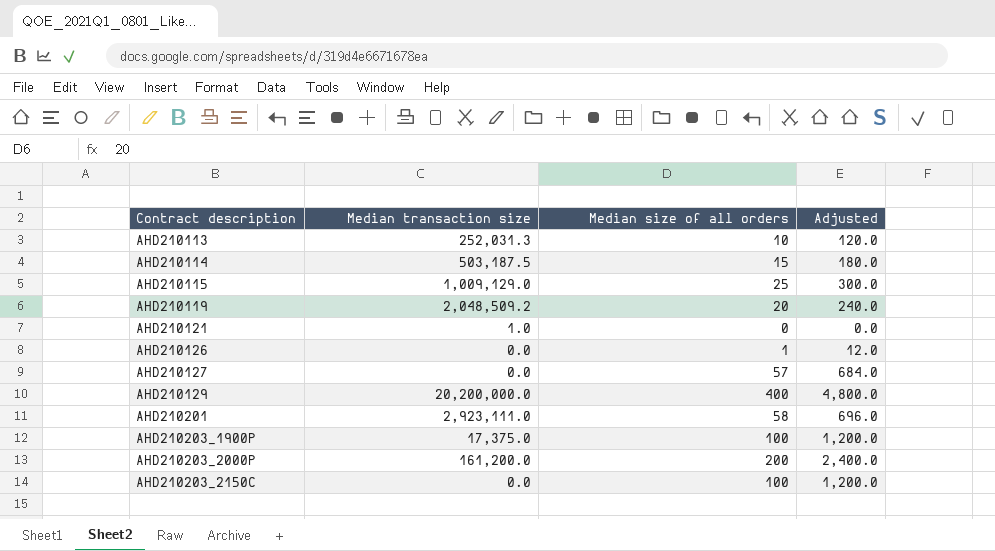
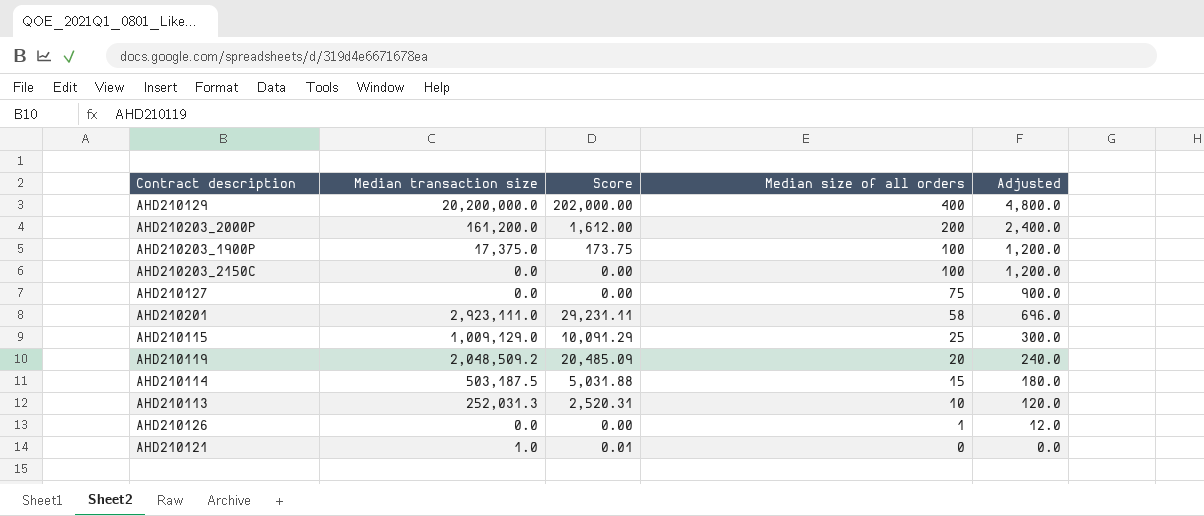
row order: Contract description ascending -> Median size of all orders descending
column Score | formula: none -> [Median transaction size] * 0.01
AHD210127 | Median size of all orders: 57 -> 75
AHD210127 | Adjusted: 684.0 -> 900.0

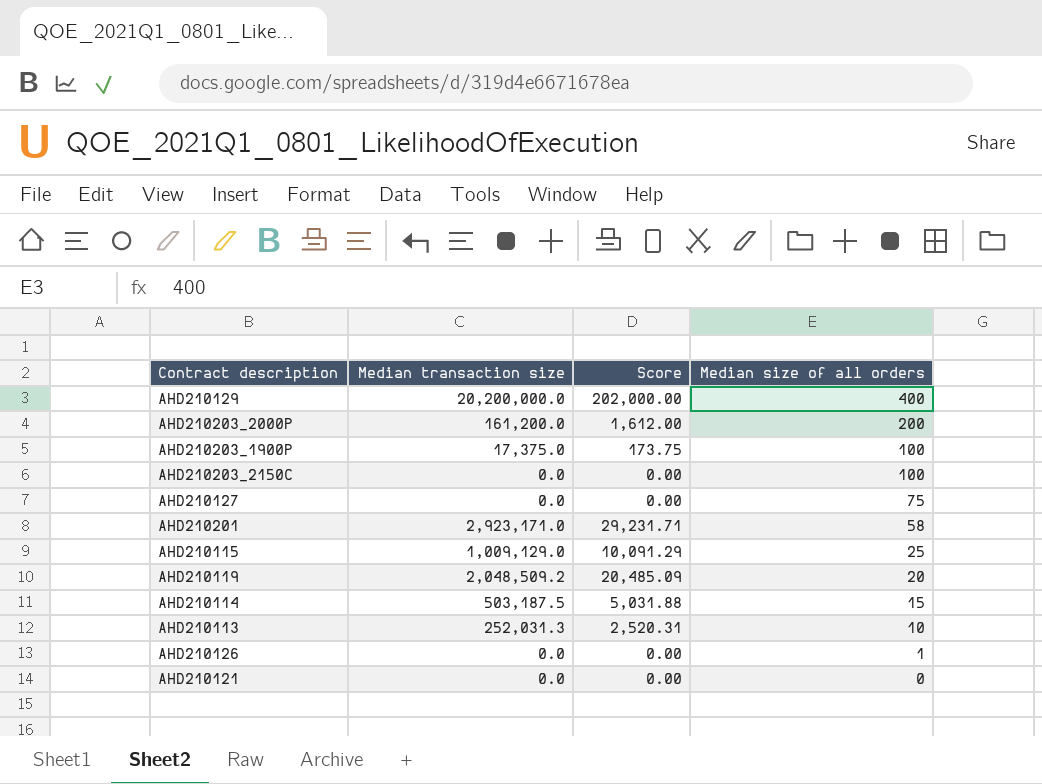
column Adjusted | formula: [Median size of all orders] * 12 -> none
AHD210201 | Median transaction size: 2,923,111.0 -> 2,923,171.0
AHD210201 | Score: 29,231.11 -> 29,231.71
AHD210121 | Median transaction size: 1.0 -> 0.0
AHD210121 | Score: 0.01 -> 0.00

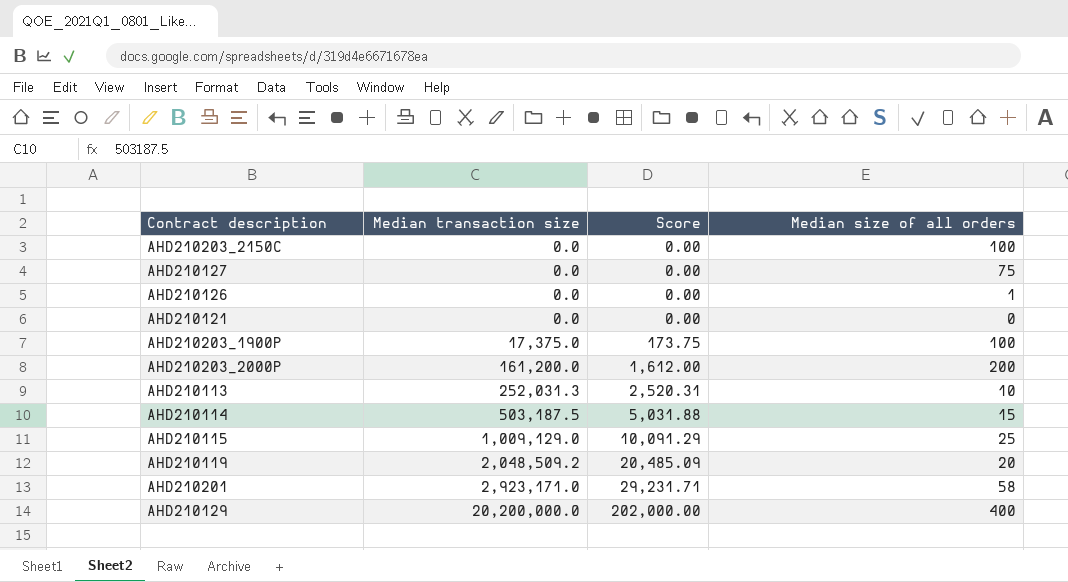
row order: Median size of all orders descending -> Median transaction size ascending

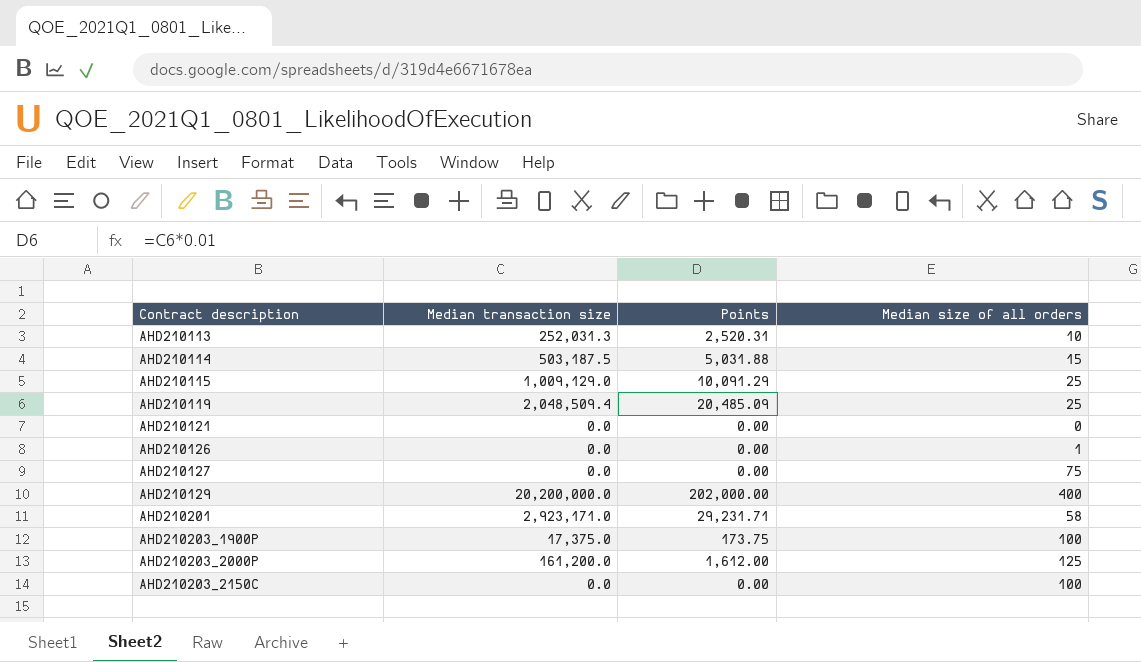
row order: Median transaction size ascending -> Contract description ascending
column name: Score -> Points
AHD210119 | Median transaction size: 2,048,509.2 -> 2,048,509.4
AHD210119 | Median size of all orders: 20 -> 25
AHD210203_2000P | Median size of all orders: 200 -> 125

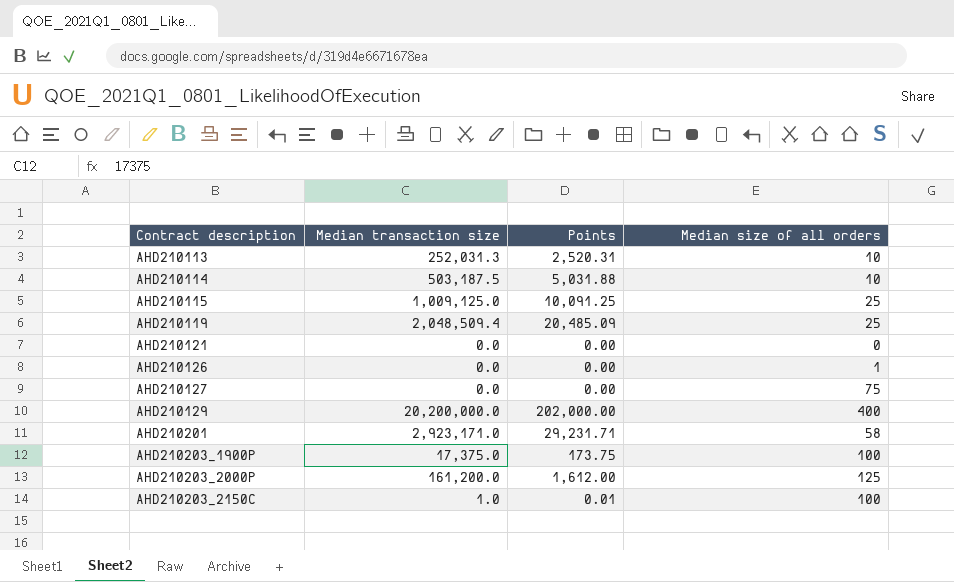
AHD210114 | Median size of all orders: 15 -> 10
AHD210115 | Median transaction size: 1,009,129.0 -> 1,009,125.0
AHD210115 | Points: 10,091.29 -> 10,091.25
AHD210203_2150C | Median transaction size: 0.0 -> 1.0
AHD210203_2150C | Points: 0.00 -> 0.01

